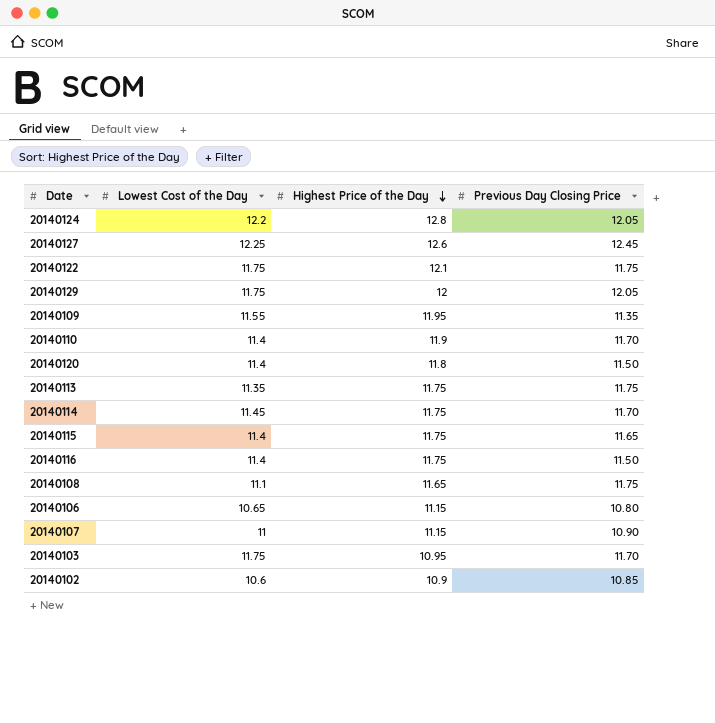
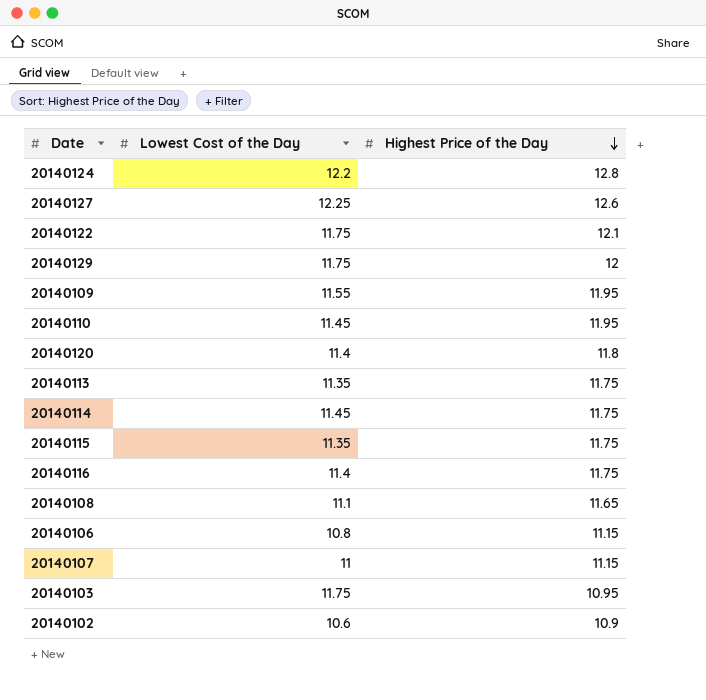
column Previous Day Closing Price | position: 4 -> none
20140110 | Lowest Cost of the Day: 11.4 -> 11.45
20140110 | Highest Price of the Day: 11.9 -> 11.95
20140115 | Lowest Cost of the Day: 11.4 -> 11.35
20140106 | Lowest Cost of the Day: 10.65 -> 10.8

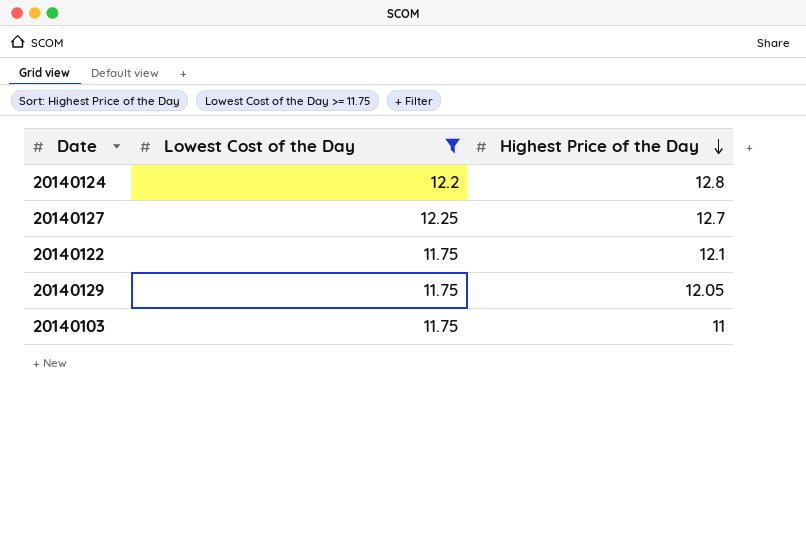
filter: none -> Lowest Cost of the Day >= 11.75
20140127 | Highest Price of the Day: 12.6 -> 12.7
20140129 | Highest Price of the Day: 12 -> 12.05
20140103 | Highest Price of the Day: 10.95 -> 11

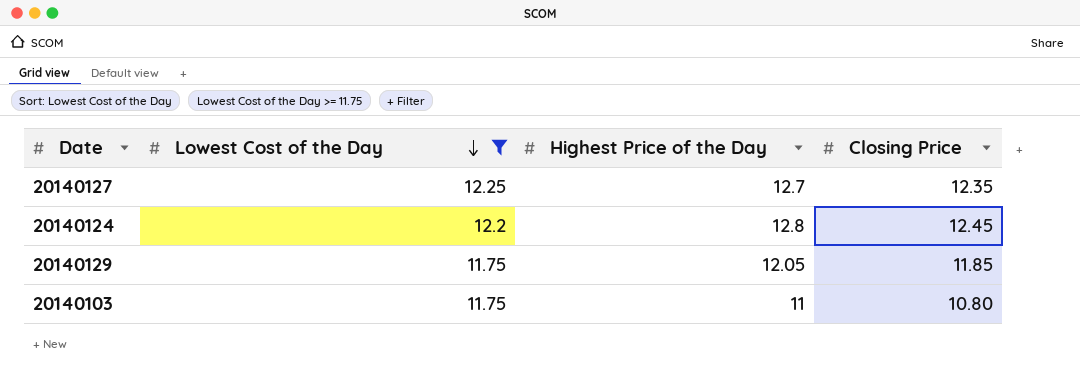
row order: Highest Price of the Day descending -> Lowest Cost of the Day descending
column Closing Price | position: none -> 4
row 20140122: 11.75 | 12.1 -> none

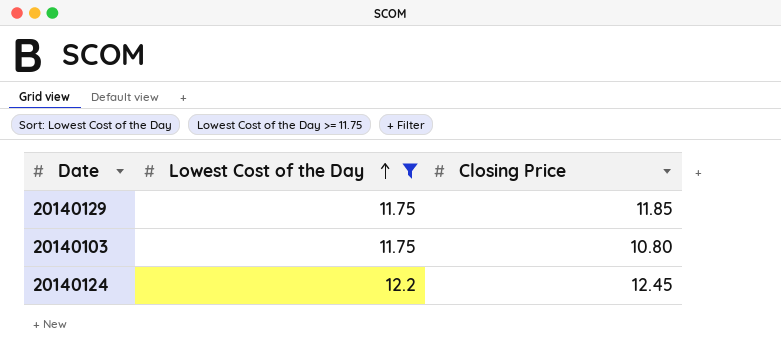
row order: Lowest Cost of the Day descending -> Lowest Cost of the Day ascending
column Highest Price of the Day | position: 3 -> none
row 20140127: 12.25 | 12.7 | 12.35 -> none

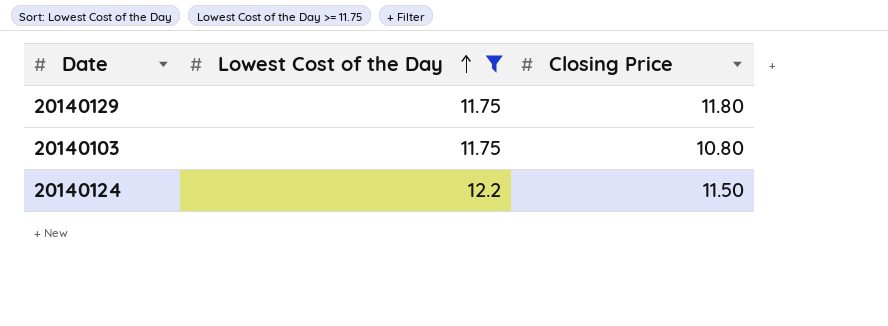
20140129 | Closing Price: 11.85 -> 11.80
20140124 | Closing Price: 12.45 -> 11.50

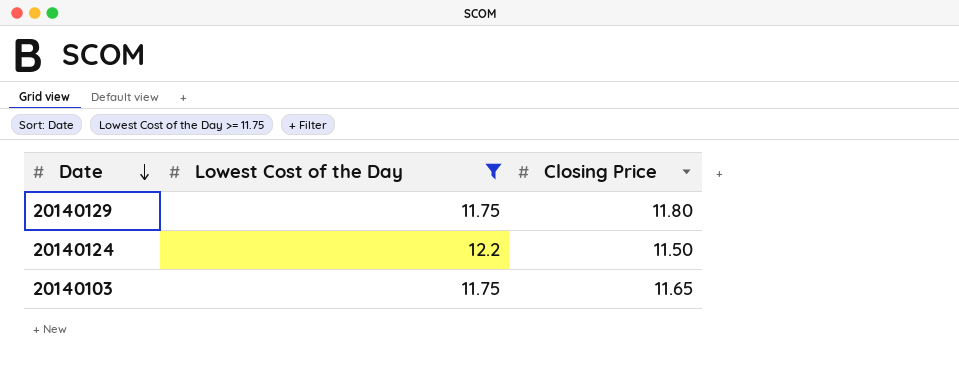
row order: Lowest Cost of the Day ascending -> Date descending
20140103 | Closing Price: 10.80 -> 11.65

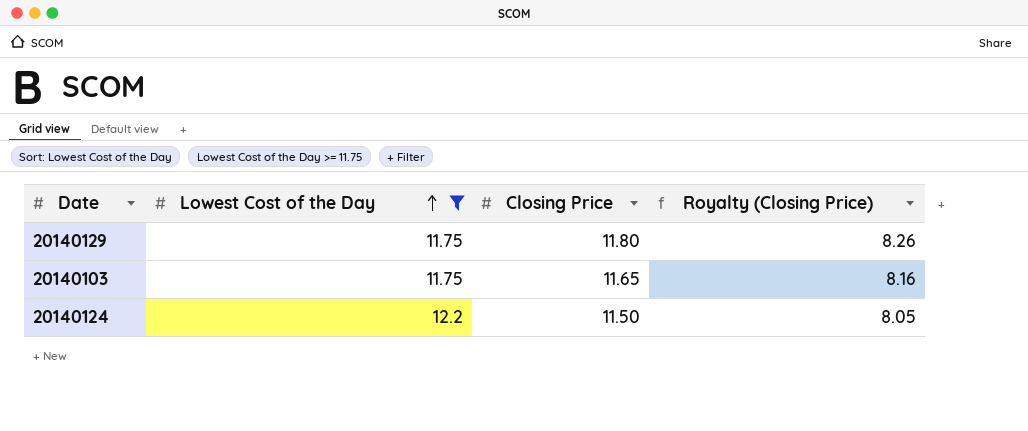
row order: Date descending -> Lowest Cost of the Day ascending
column Royalty (Closing Price) | formula: none -> [Closing Price] * 0.7

